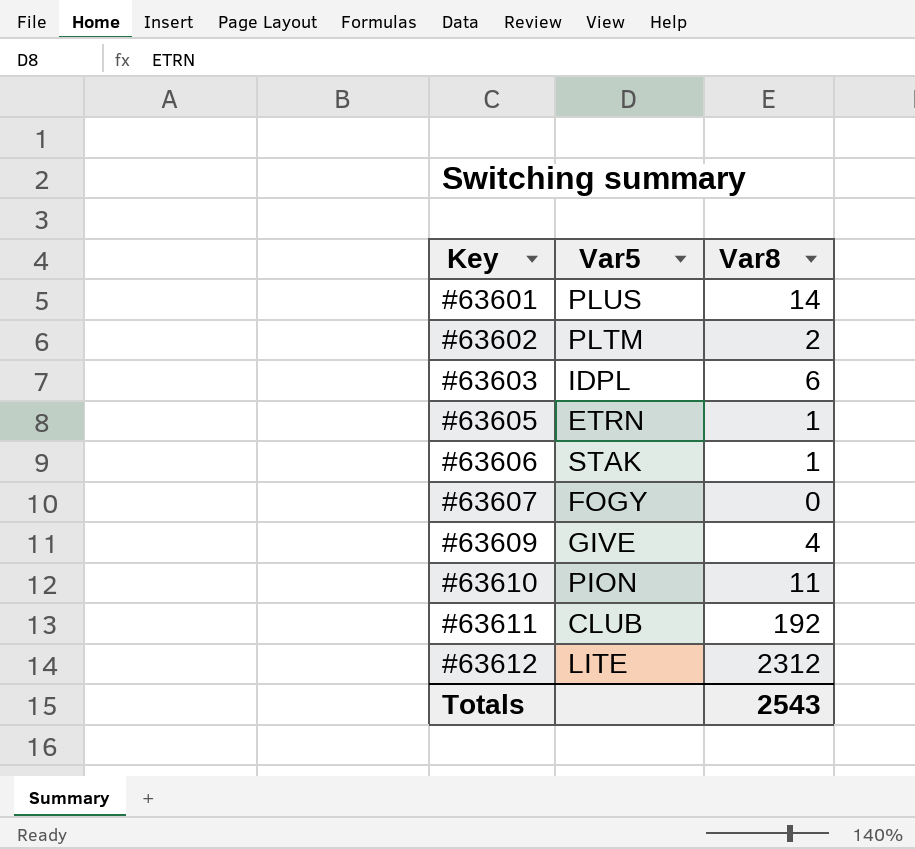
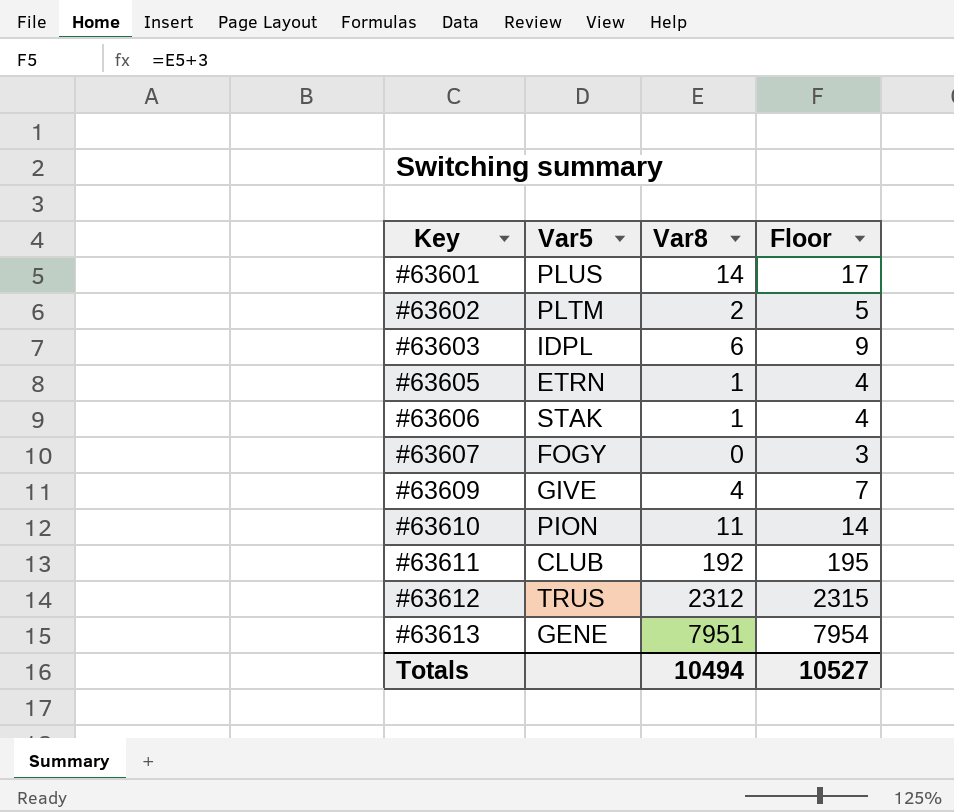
column Floor | formula: none -> [Var8] + 3
#63612 | Var5: LITE -> TRUS
row #63613: none -> GENE | 7951 | 7954
Totals | Var8: 2543 -> 10494

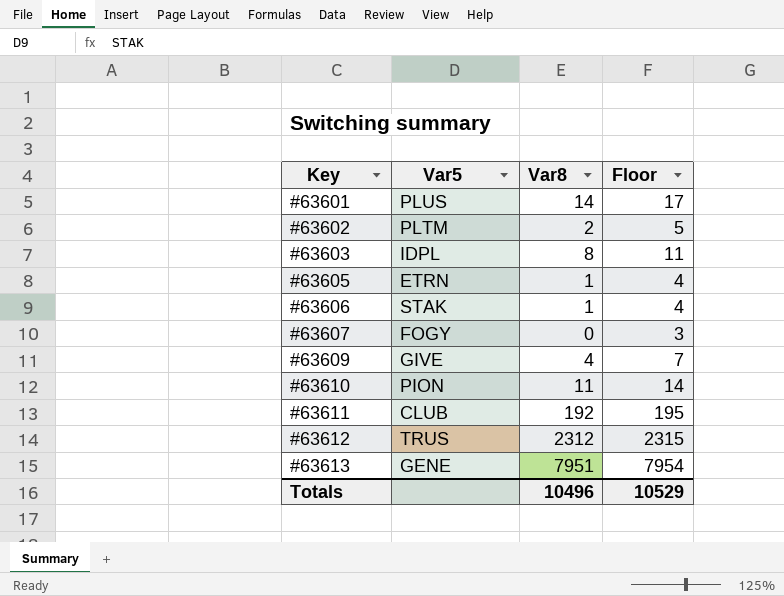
#63603 | Var8: 6 -> 8
#63603 | Floor: 9 -> 11
Totals | Var8: 10494 -> 10496
Totals | Floor: 10527 -> 10529

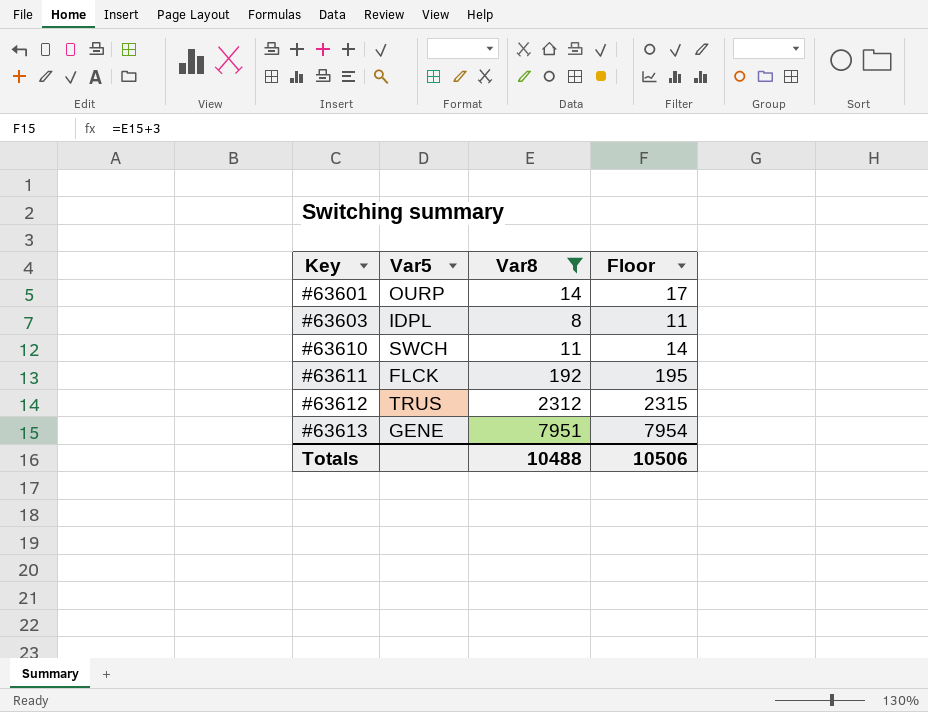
filter: none -> Var8 >= 8
#63601 | Var5: PLUS -> OURP
#63610 | Var5: PION -> SWCH
#63611 | Var5: CLUB -> FLCK
Totals | Var8: 10496 -> 10488
Totals | Floor: 10529 -> 10506

